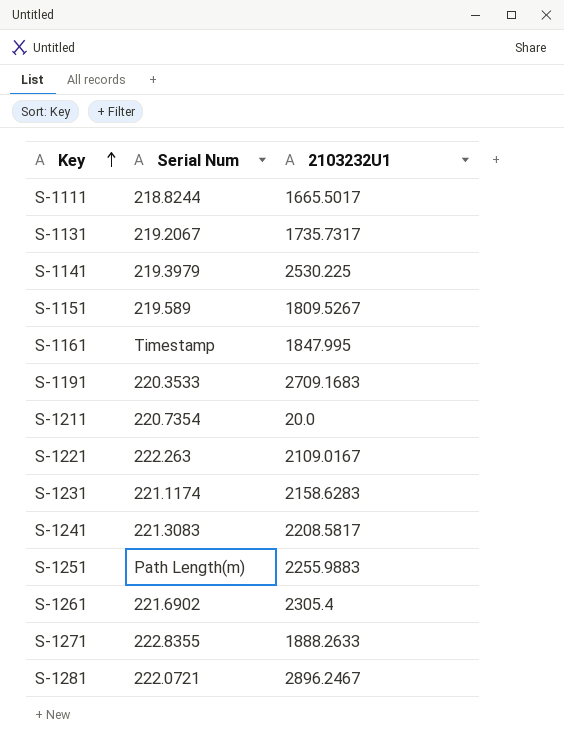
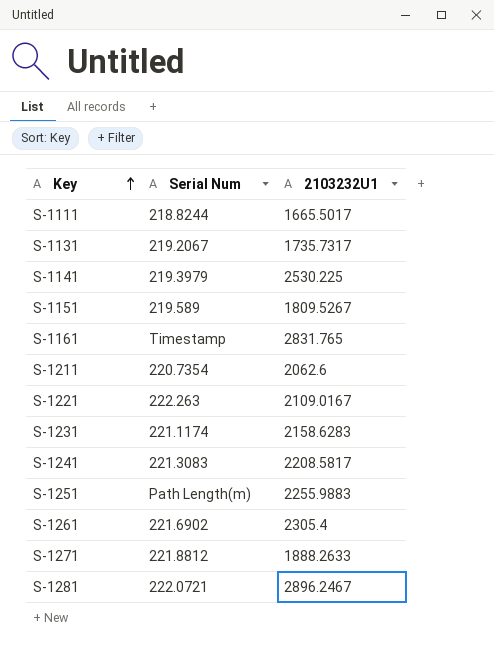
row S-1191: 220.3533 | 2709.1683 -> none
S-1161 | 2103232U1: 1847.995 -> 2831.765
S-1211 | 2103232U1: 20.0 -> 2062.6
S-1271 | Serial Num: 222.8355 -> 221.8812

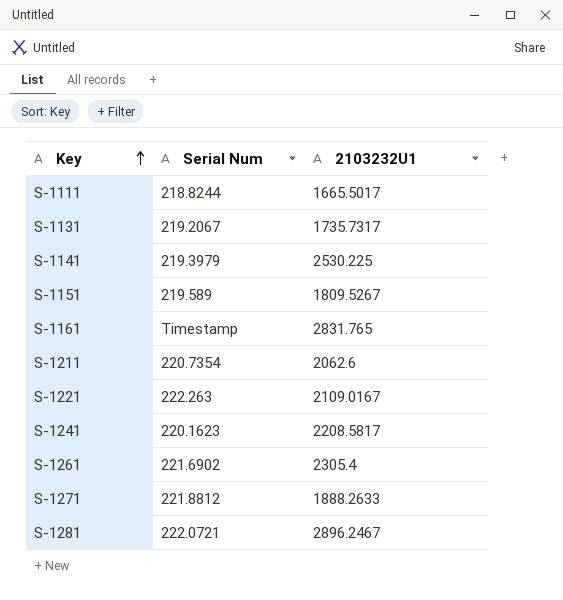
row S-1231: 221.1174 | 2158.6283 -> none
row S-1251: Path Length(m) | 2255.9883 -> none
S-1241 | Serial Num: 221.3083 -> 220.1623

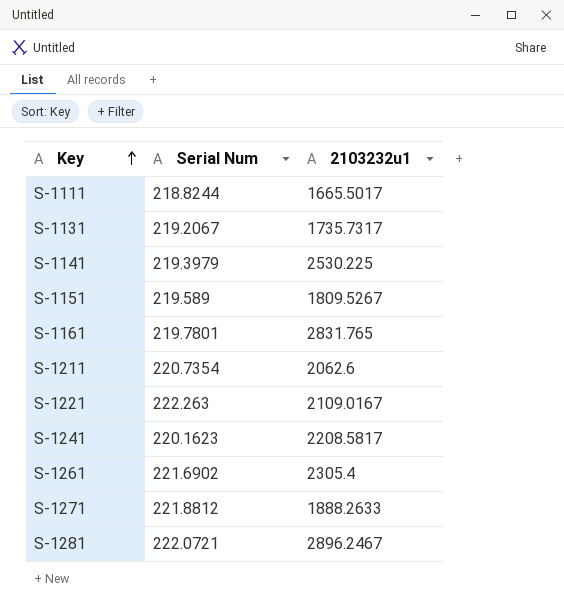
column name: 2103232U1 -> 2103232u1
S-1161 | Serial Num: Timestamp -> 219.7801

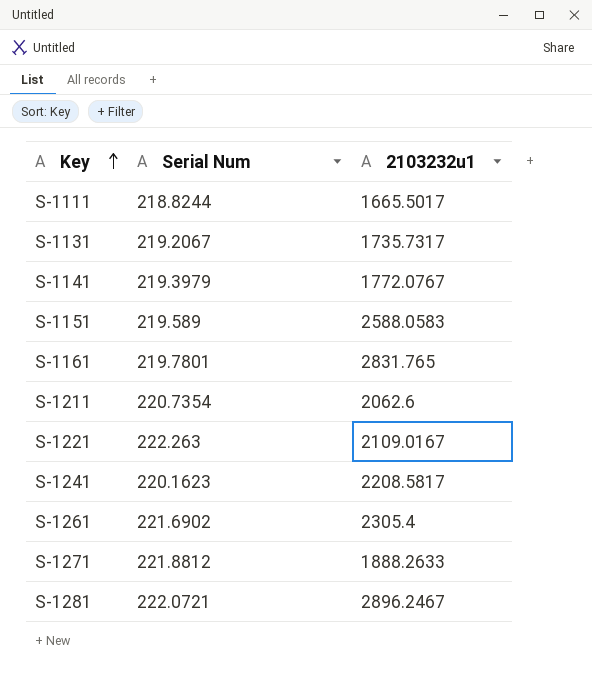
S-1141 | 2103232u1: 2530.225 -> 1772.0767
S-1151 | 2103232u1: 1809.5267 -> 2588.0583

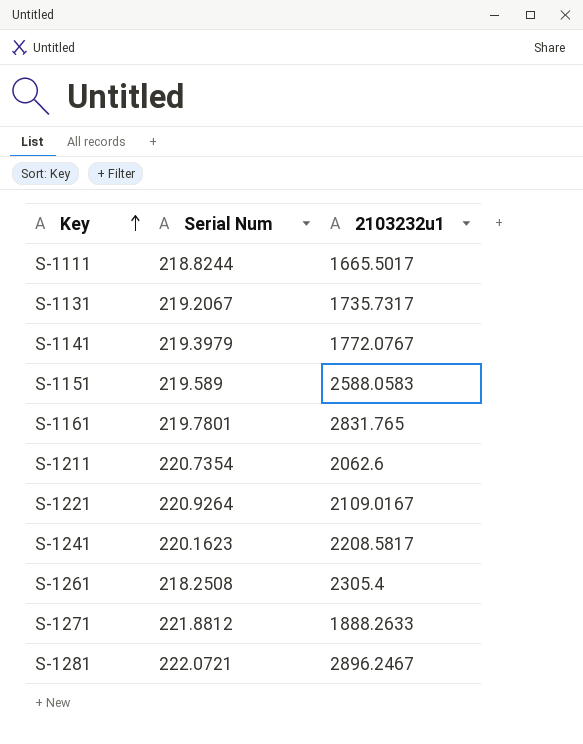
S-1221 | Serial Num: 222.263 -> 220.9264
S-1261 | Serial Num: 221.6902 -> 218.2508

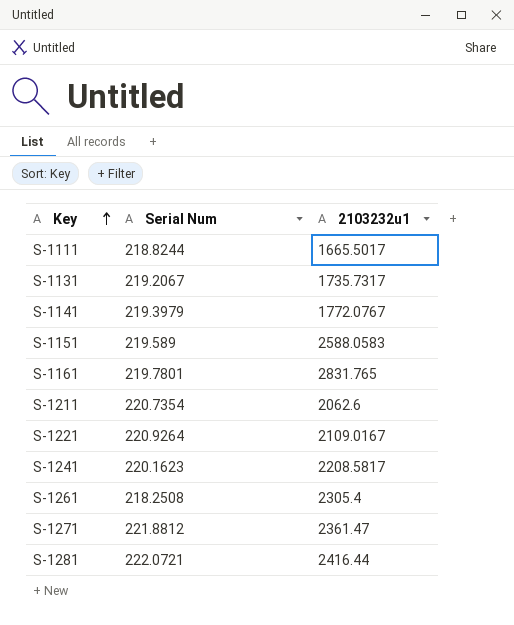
S-1271 | 2103232u1: 1888.2633 -> 2361.47
S-1281 | 2103232u1: 2896.2467 -> 2416.44

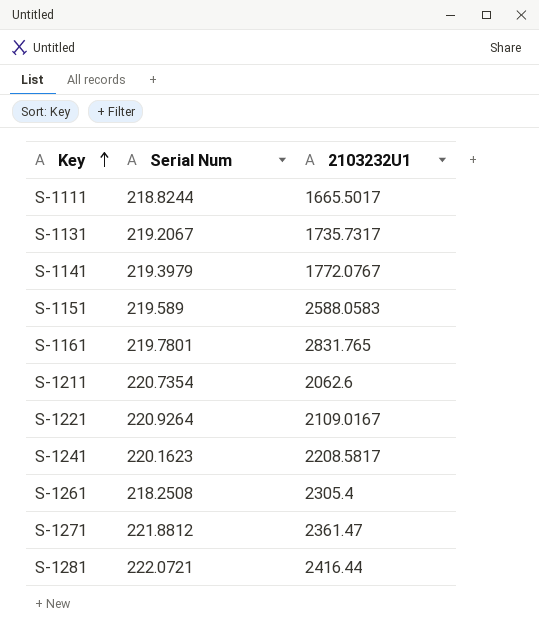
column name: 2103232u1 -> 2103232U1

